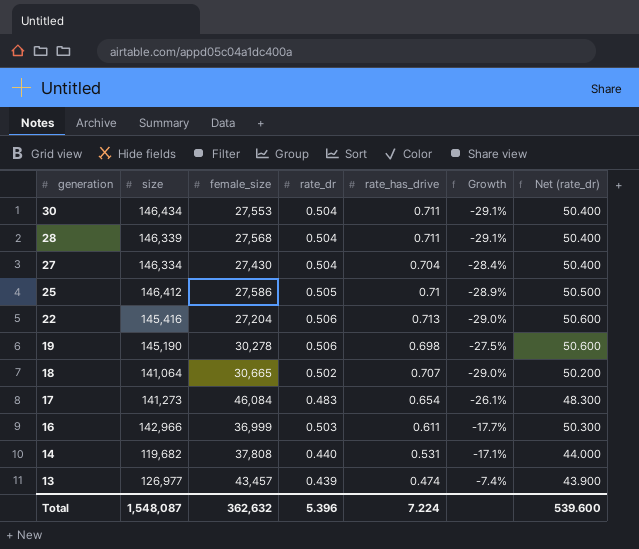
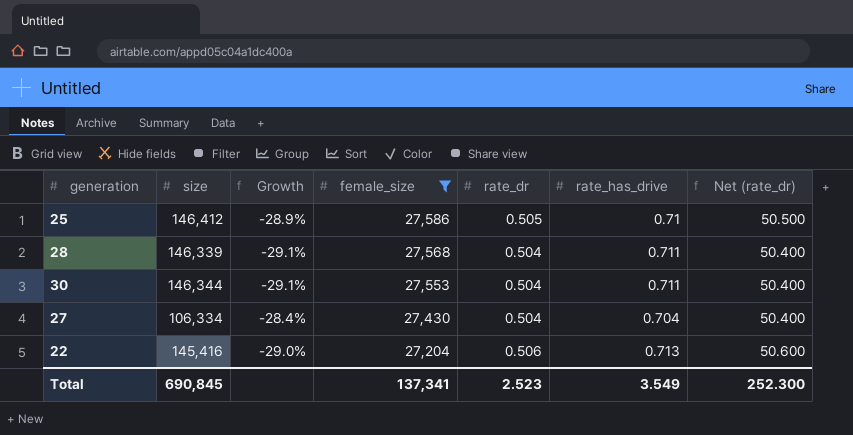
filter: none -> female_size <= 27,586
row order: generation descending -> female_size descending
column Growth | position: 6 -> 3
30 | size: 146,434 -> 146,344
27 | size: 146,334 -> 106,334
Total | size: 1,548,087 -> 690,845
Total | female_size: 362,632 -> 137,341
Total | rate_dr: 5.396 -> 2.523
Total | rate_has_drive: 7.224 -> 3.549
Total | Net (rate_dr): 539.600 -> 252.300

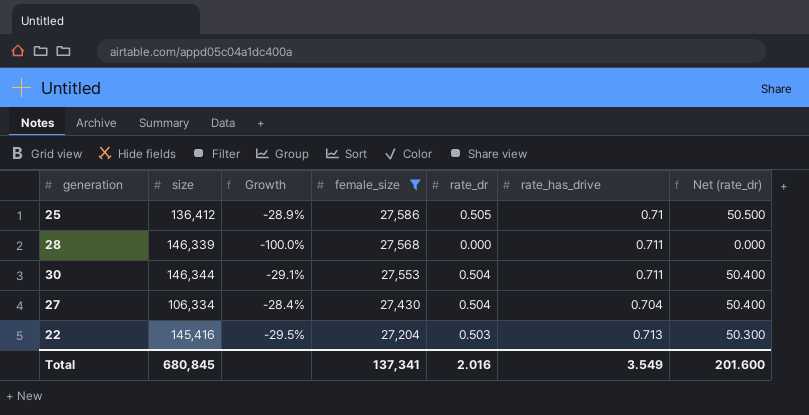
25 | size: 146,412 -> 136,412
28 | Growth: -29.1% -> -100.0%
28 | rate_dr: 0.504 -> 0.000
28 | Net (rate_dr): 50.400 -> 0.000
22 | Growth: -29.0% -> -29.5%
22 | rate_dr: 0.506 -> 0.503
22 | Net (rate_dr): 50.600 -> 50.300
Total | size: 690,845 -> 680,845
Total | rate_dr: 2.523 -> 2.016
Total | Net (rate_dr): 252.300 -> 201.600

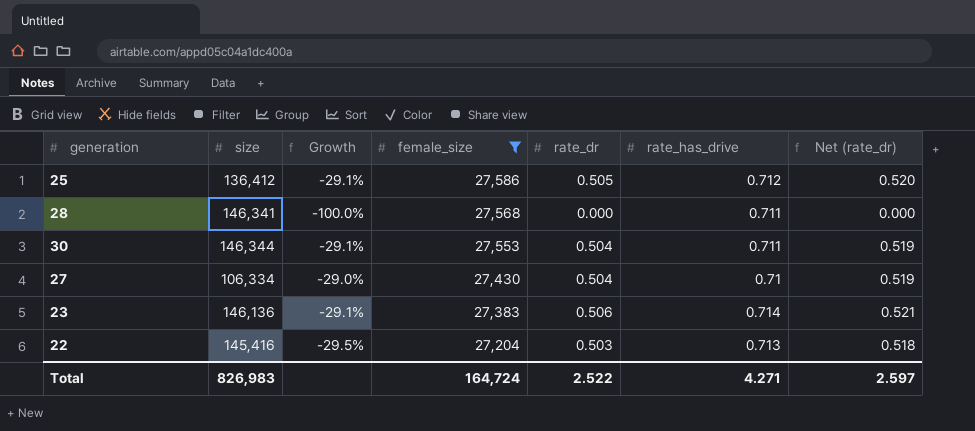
column Net (rate_dr) | formula: [rate_dr] * 100 -> [rate_dr] * 1.03
25 | Growth: -28.9% -> -29.1%
25 | rate_has_drive: 0.71 -> 0.712
28 | size: 146,339 -> 146,341
27 | Growth: -28.4% -> -29.0%
27 | rate_has_drive: 0.704 -> 0.71
row 23: none -> 146,136 | -29.1% | 27,383 | 0.506 | 0.714 | 0.521
Total | size: 680,845 -> 826,983
Total | female_size: 137,341 -> 164,724
Total | rate_dr: 2.016 -> 2.522
Total | rate_has_drive: 3.549 -> 4.271
Total | Net (rate_dr): 201.600 -> 2.597

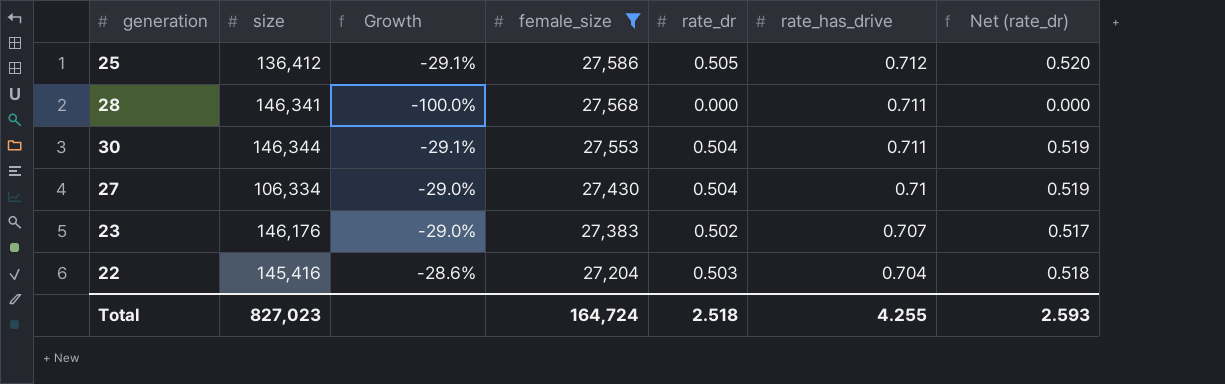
23 | size: 146,136 -> 146,176
23 | Growth: -29.1% -> -29.0%
23 | rate_dr: 0.506 -> 0.502
23 | rate_has_drive: 0.714 -> 0.707
23 | Net (rate_dr): 0.521 -> 0.517
22 | Growth: -29.5% -> -28.6%
22 | rate_has_drive: 0.713 -> 0.704
Total | size: 826,983 -> 827,023
Total | rate_dr: 2.522 -> 2.518
Total | rate_has_drive: 4.271 -> 4.255
Total | Net (rate_dr): 2.597 -> 2.593

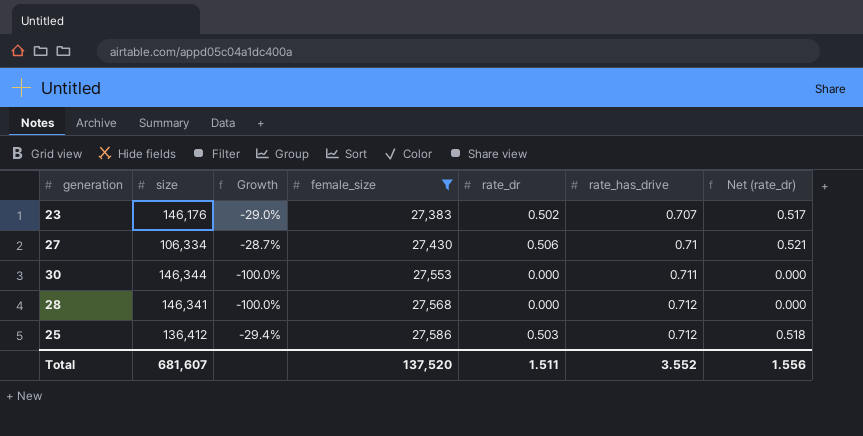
row order: female_size descending -> female_size ascending
row 22: 145,416 | -28.6% | 27,204 | 0.503 | 0.704 | 0.518 -> none
27 | Growth: -29.0% -> -28.7%
27 | rate_dr: 0.504 -> 0.506
27 | Net (rate_dr): 0.519 -> 0.521
30 | Growth: -29.1% -> -100.0%
30 | rate_dr: 0.504 -> 0.000
30 | Net (rate_dr): 0.519 -> 0.000
28 | rate_has_drive: 0.711 -> 0.712
25 | Growth: -29.1% -> -29.4%
25 | rate_dr: 0.505 -> 0.503
25 | Net (rate_dr): 0.520 -> 0.518
Total | size: 827,023 -> 681,607
Total | female_size: 164,724 -> 137,520
Total | rate_dr: 2.518 -> 1.511
Total | rate_has_drive: 4.255 -> 3.552
Total | Net (rate_dr): 2.593 -> 1.556

